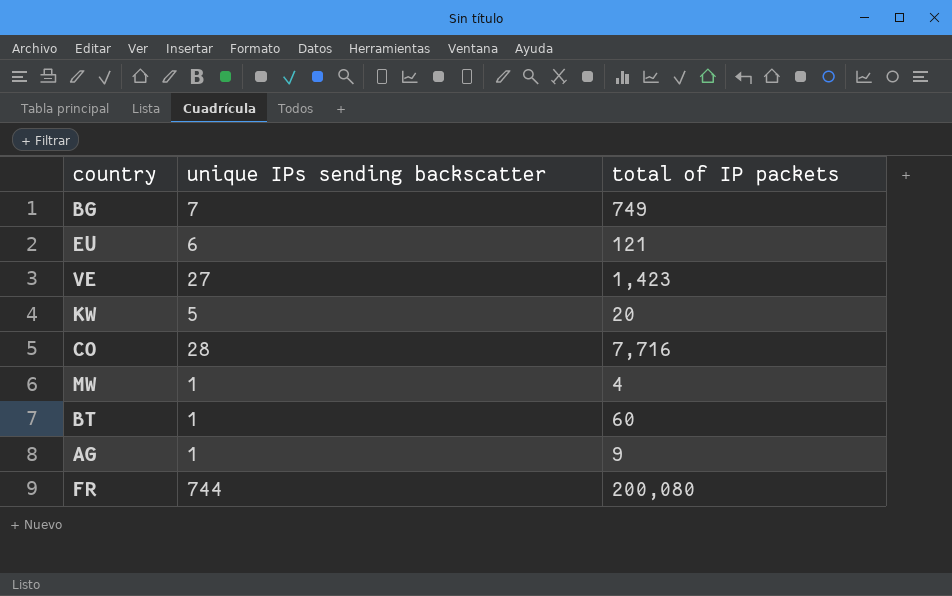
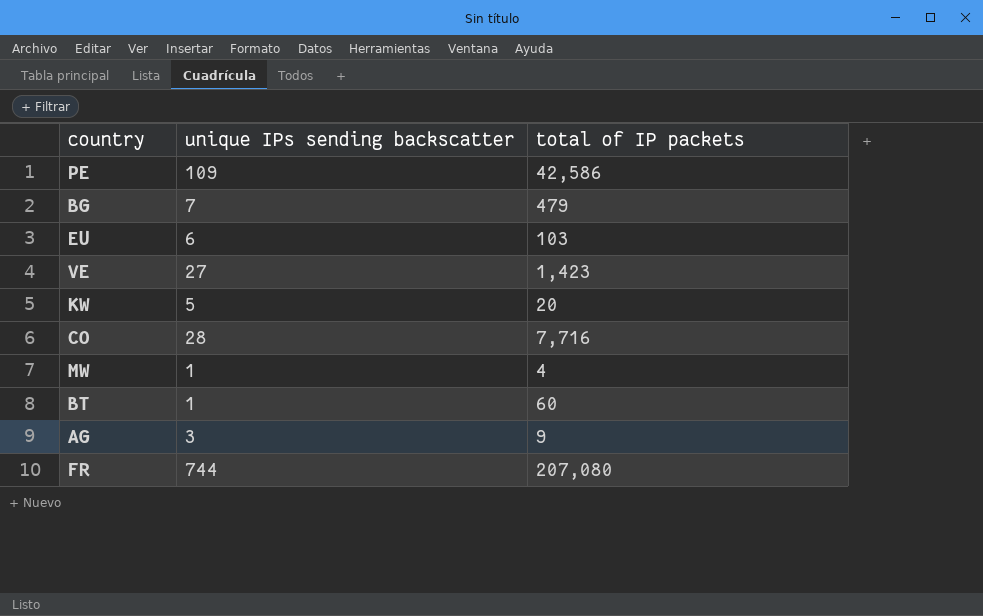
row PE: none -> 109 | 42,586
BG | total of IP packets: 749 -> 479
EU | total of IP packets: 121 -> 103
AG | unique IPs sending backscatter: 1 -> 3
FR | total of IP packets: 200,080 -> 207,080

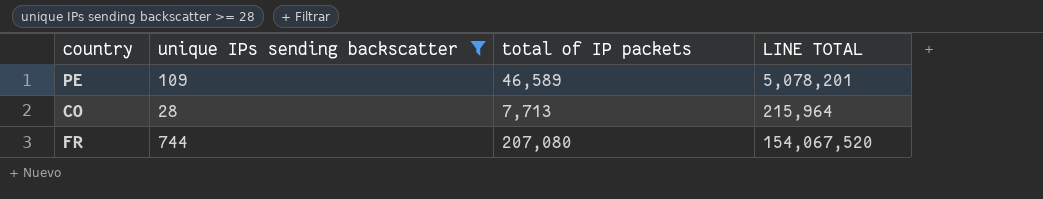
filter: none -> unique IPs sending backscatter >= 28
column LINE TOTAL | formula: none -> [unique IPs sending backscatter] * [total of IP packets]
PE | total of IP packets: 42,586 -> 46,589
CO | total of IP packets: 7,716 -> 7,713

